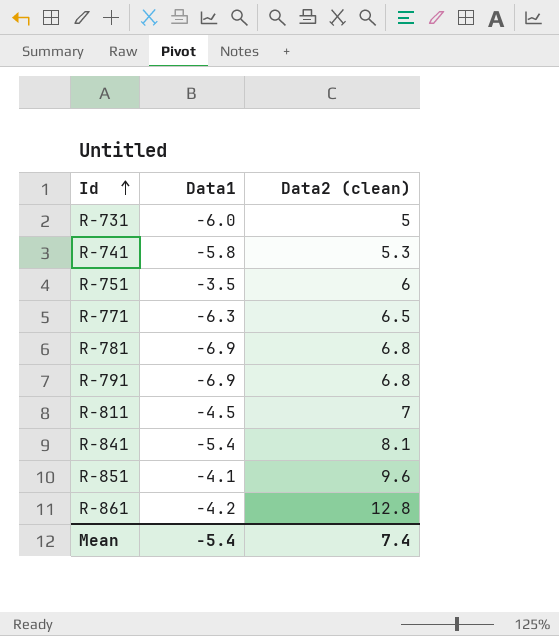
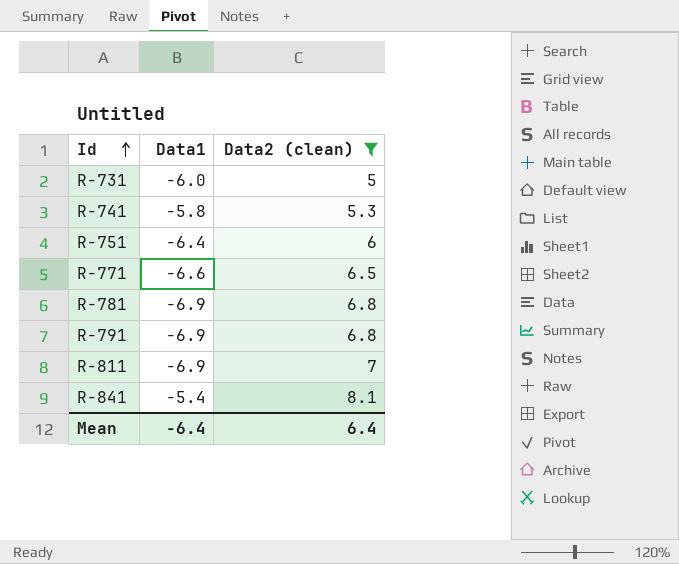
filter: none -> Data2 (clean) <= 8.1
R-751 | Data1: -3.5 -> -6.4
R-771 | Data1: -6.3 -> -6.6
R-811 | Data1: -4.5 -> -6.9
Mean | Data1: -5.4 -> -6.4
Mean | Data2 (clean): 7.4 -> 6.4

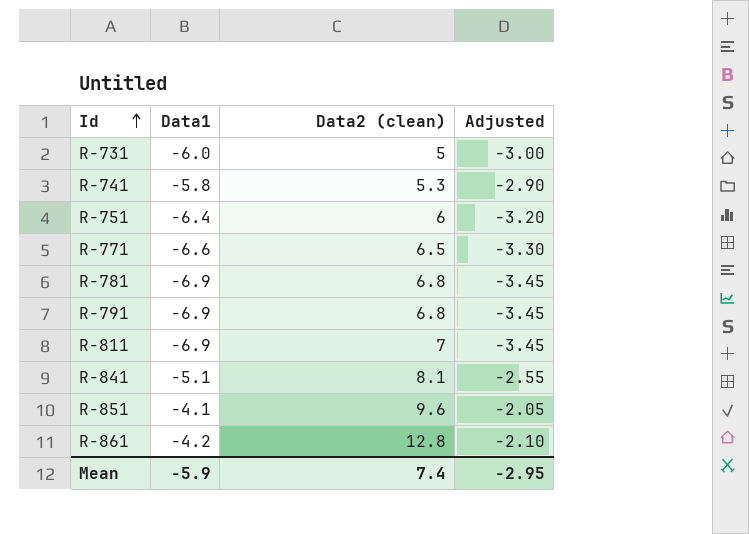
filter: Data2 (clean) <= 8.1 -> none
column Adjusted | formula: none -> [Data1] * 0.5
R-841 | Data1: -5.4 -> -5.1
Mean | Data1: -6.4 -> -5.9
Mean | Data2 (clean): 6.4 -> 7.4

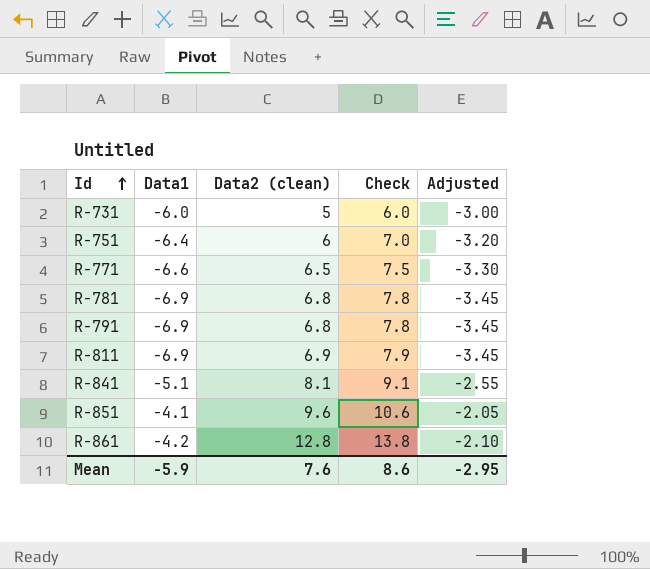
column Check | formula: none -> [Data2 (clean)] + 1
row R-741: -5.8 | 5.3 | -2.90 -> none
R-811 | Data2 (clean): 7 -> 6.9
Mean | Data2 (clean): 7.4 -> 7.6

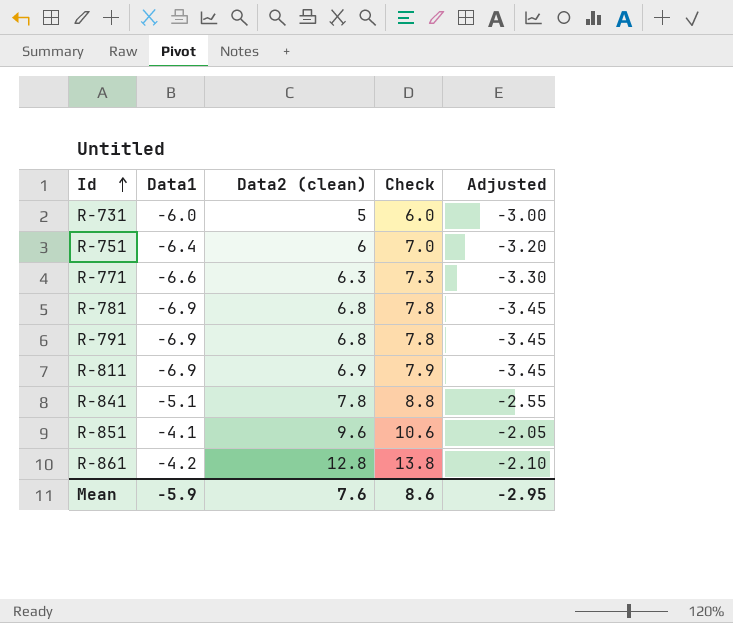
R-771 | Data2 (clean): 6.5 -> 6.3
R-771 | Check: 7.5 -> 7.3
R-841 | Data2 (clean): 8.1 -> 7.8
R-841 | Check: 9.1 -> 8.8

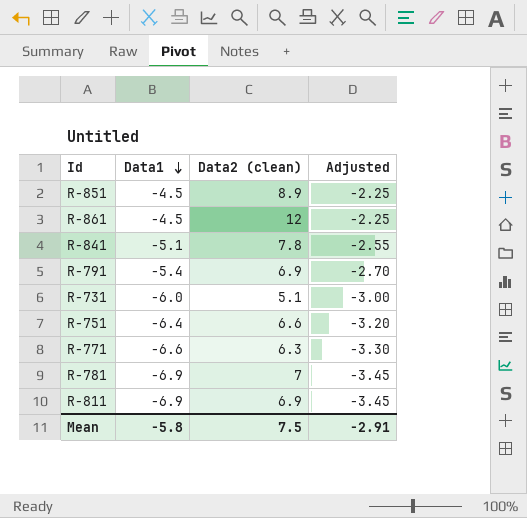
row order: Id ascending -> Data1 descending
column Check | formula: [Data2 (clean)] + 1 -> none
R-851 | Data1: -4.1 -> -4.5
R-851 | Data2 (clean): 9.6 -> 8.9
R-851 | Adjusted: -2.05 -> -2.25
R-861 | Data1: -4.2 -> -4.5
R-861 | Data2 (clean): 12.8 -> 12
R-861 | Adjusted: -2.10 -> -2.25
R-791 | Data1: -6.9 -> -5.4
R-791 | Data2 (clean): 6.8 -> 6.9
R-791 | Adjusted: -3.45 -> -2.70
R-731 | Data2 (clean): 5 -> 5.1
R-751 | Data2 (clean): 6 -> 6.6
R-781 | Data2 (clean): 6.8 -> 7
Mean | Data1: -5.9 -> -5.8
Mean | Data2 (clean): 7.6 -> 7.5
Mean | Adjusted: -2.95 -> -2.91

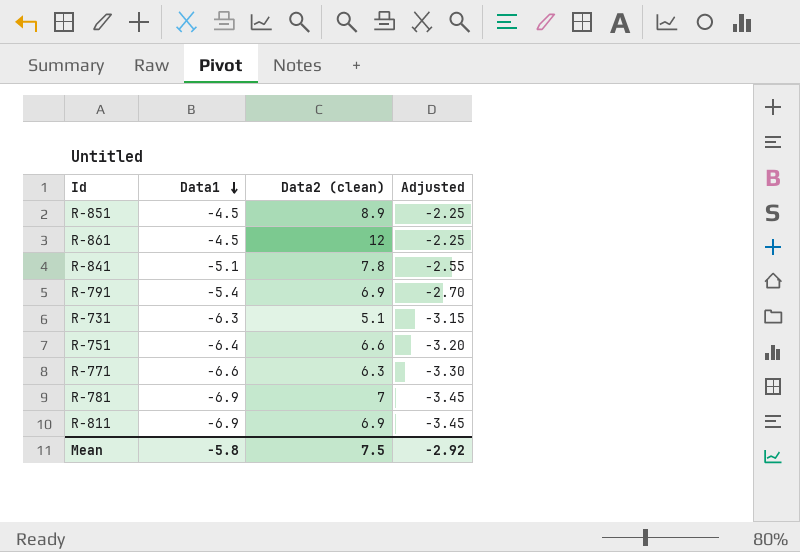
R-731 | Data1: -6.0 -> -6.3
R-731 | Adjusted: -3.00 -> -3.15
Mean | Adjusted: -2.91 -> -2.92

